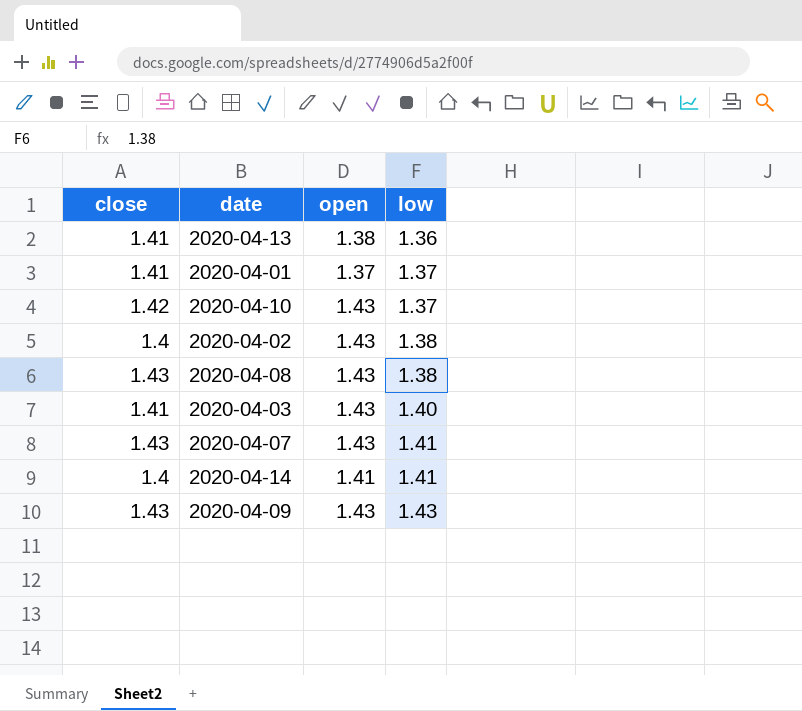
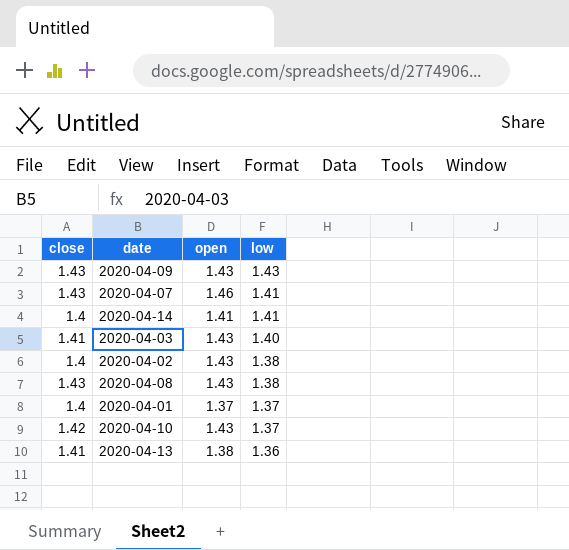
row order: low ascending -> low descending
2020-04-07 | open: 1.43 -> 1.46
2020-04-01 | close: 1.41 -> 1.4

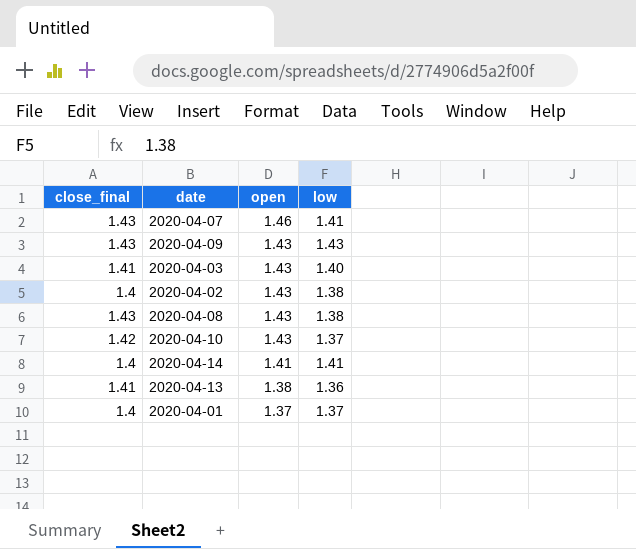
row order: low descending -> open descending
column name: close -> close_final

